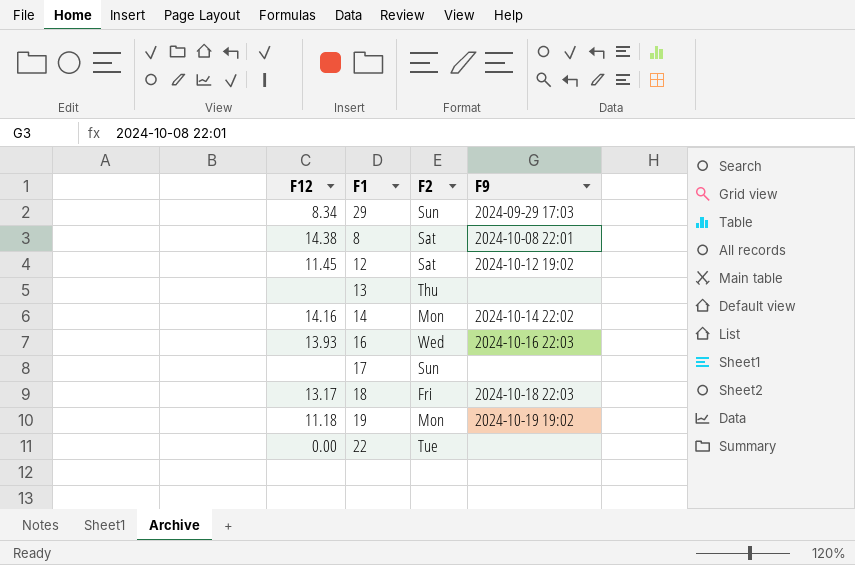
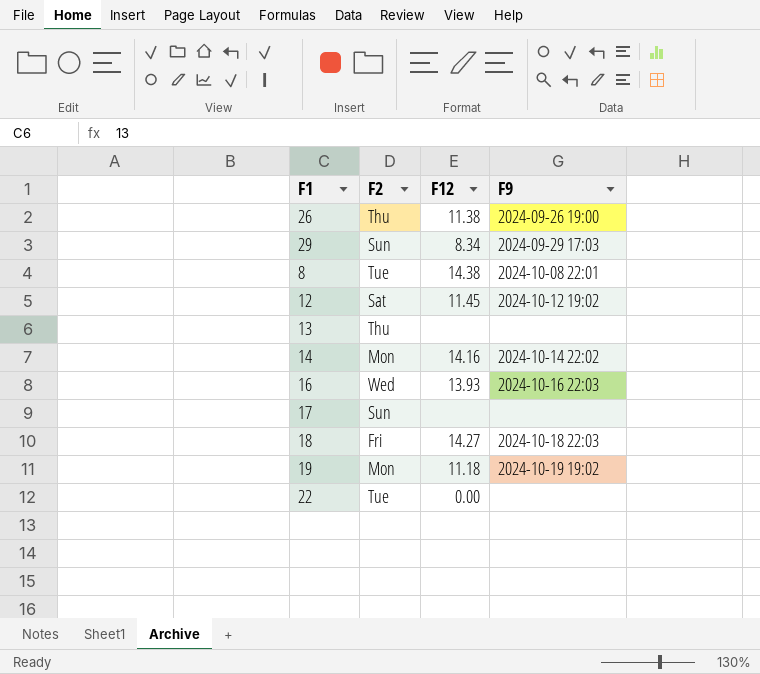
column F12 | position: 1 -> 3
row 26: none -> Thu | 11.38 | 2024-09-26 19:00
8 | F2: Sat -> Tue
18 | F12: 13.17 -> 14.27

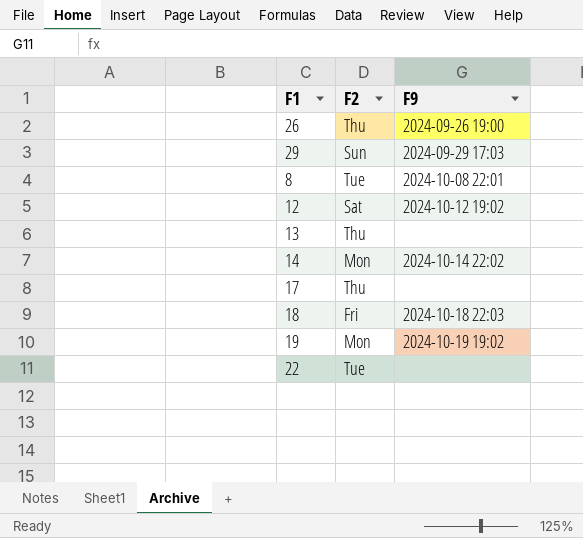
column F12 | position: 3 -> none
row 16: Wed | 13.93 | 2024-10-16 22:03 -> none
17 | F2: Sun -> Thu

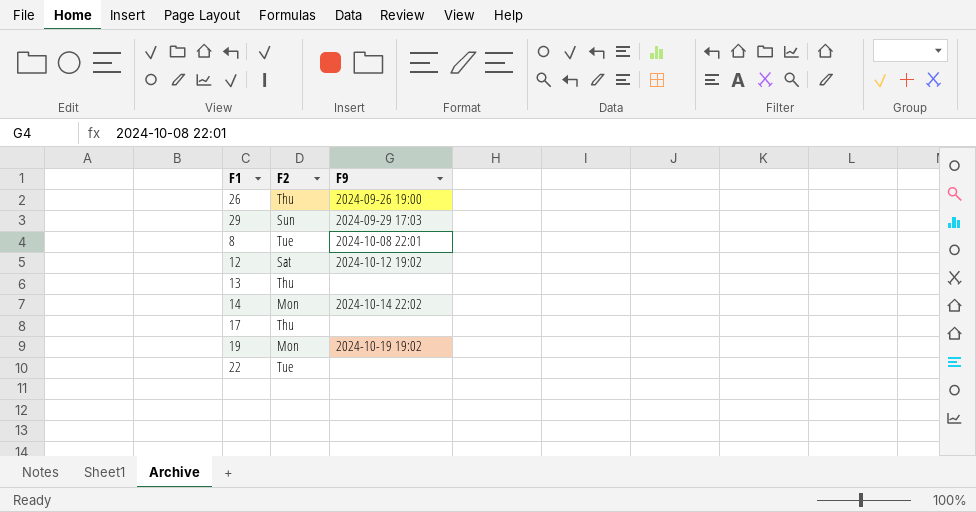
row 18: Fri | 2024-10-18 22:03 -> none

